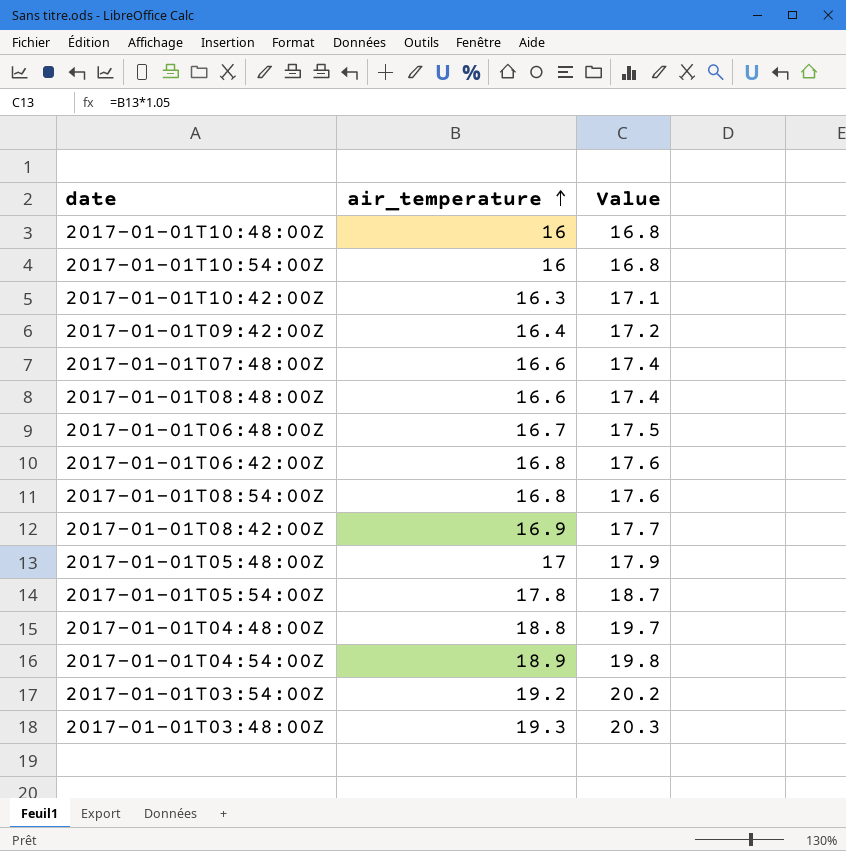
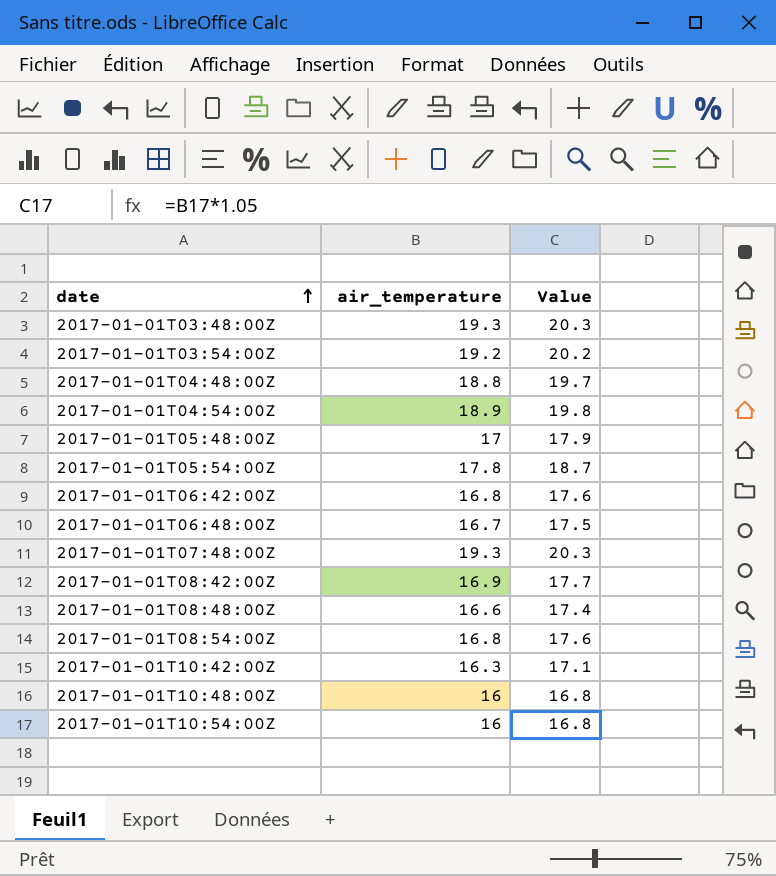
row order: air_temperature ascending -> date ascending
row 2017-01-01T09:42:00Z: 16.4 | 17.2 -> none
2017-01-01T07:48:00Z | air_temperature: 16.6 -> 19.3
2017-01-01T07:48:00Z | Value: 17.4 -> 20.3

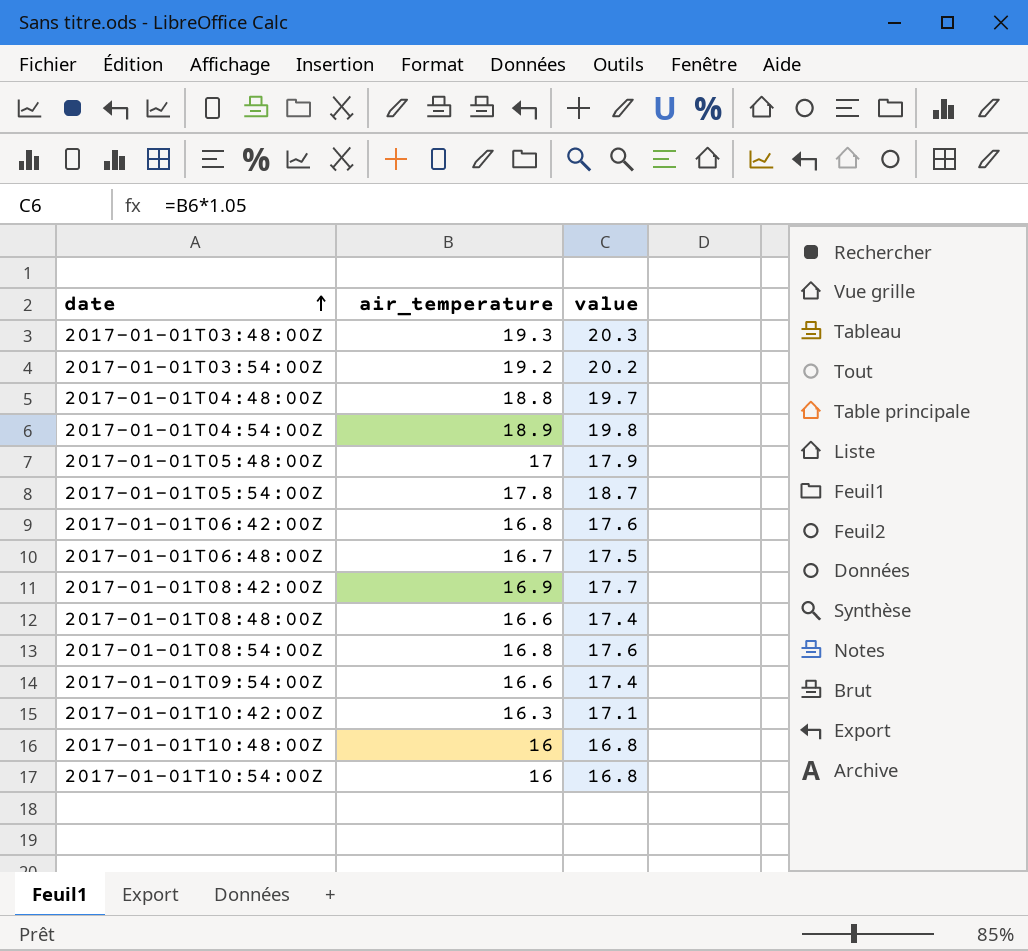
column name: Value -> value
row 2017-01-01T07:48:00Z: 19.3 | 20.3 -> none
row 2017-01-01T09:54:00Z: none -> 16.6 | 17.4

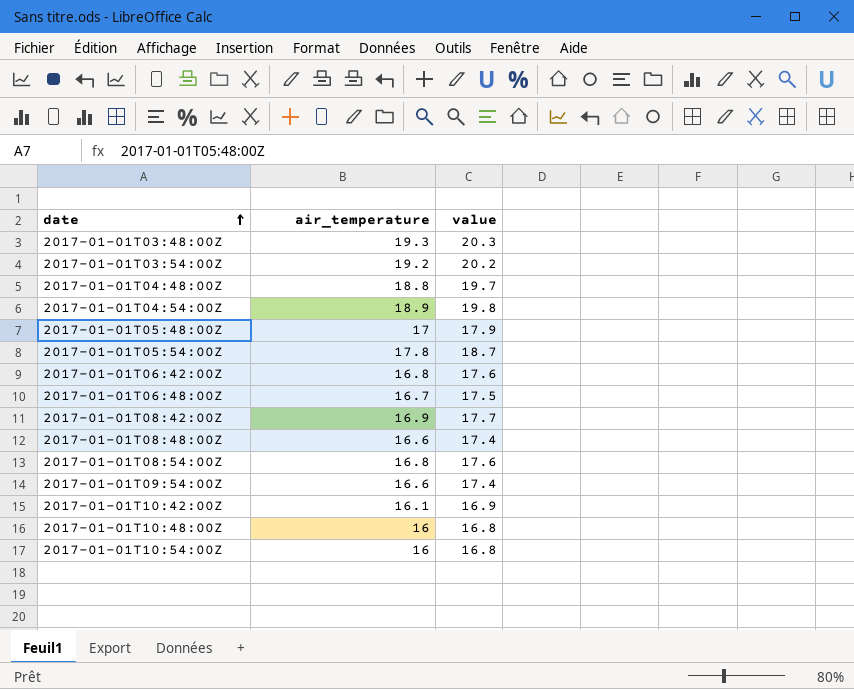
2017-01-01T10:42:00Z | air_temperature: 16.3 -> 16.1
2017-01-01T10:42:00Z | value: 17.1 -> 16.9

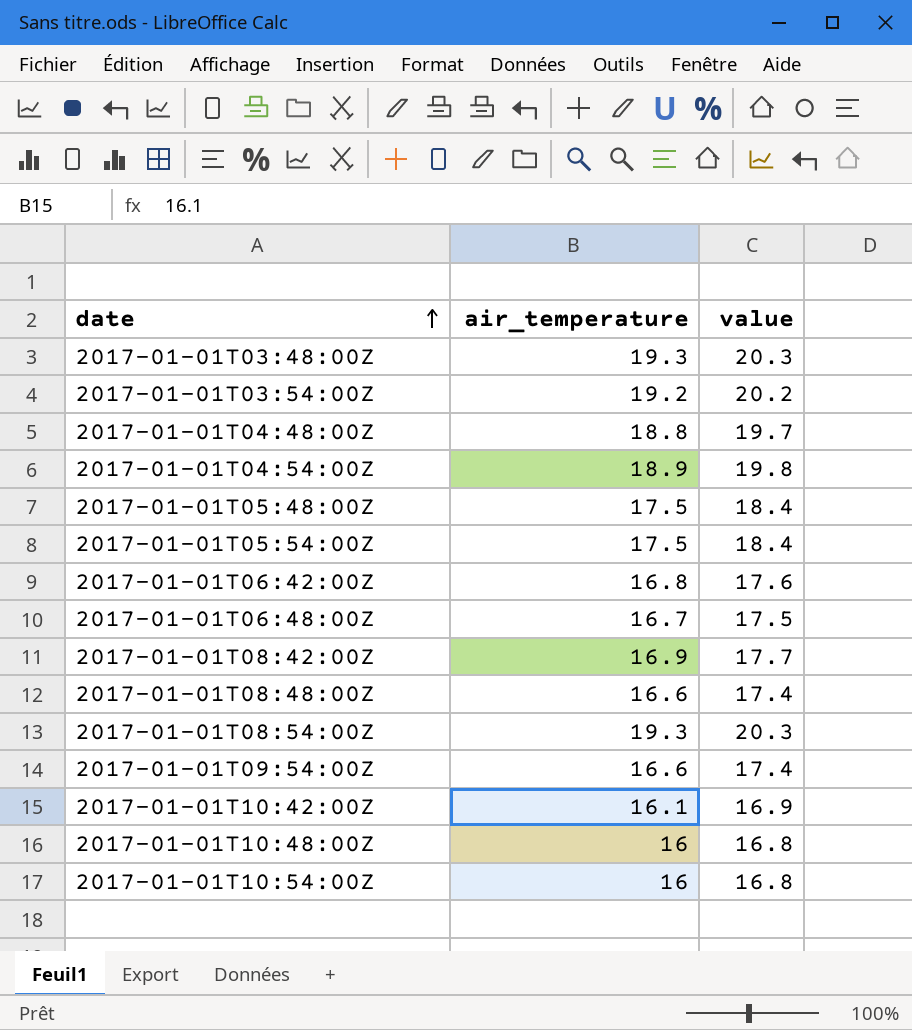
2017-01-01T05:48:00Z | air_temperature: 17 -> 17.5
2017-01-01T05:48:00Z | value: 17.9 -> 18.4
2017-01-01T05:54:00Z | air_temperature: 17.8 -> 17.5
2017-01-01T05:54:00Z | value: 18.7 -> 18.4
2017-01-01T08:54:00Z | air_temperature: 16.8 -> 19.3
2017-01-01T08:54:00Z | value: 17.6 -> 20.3

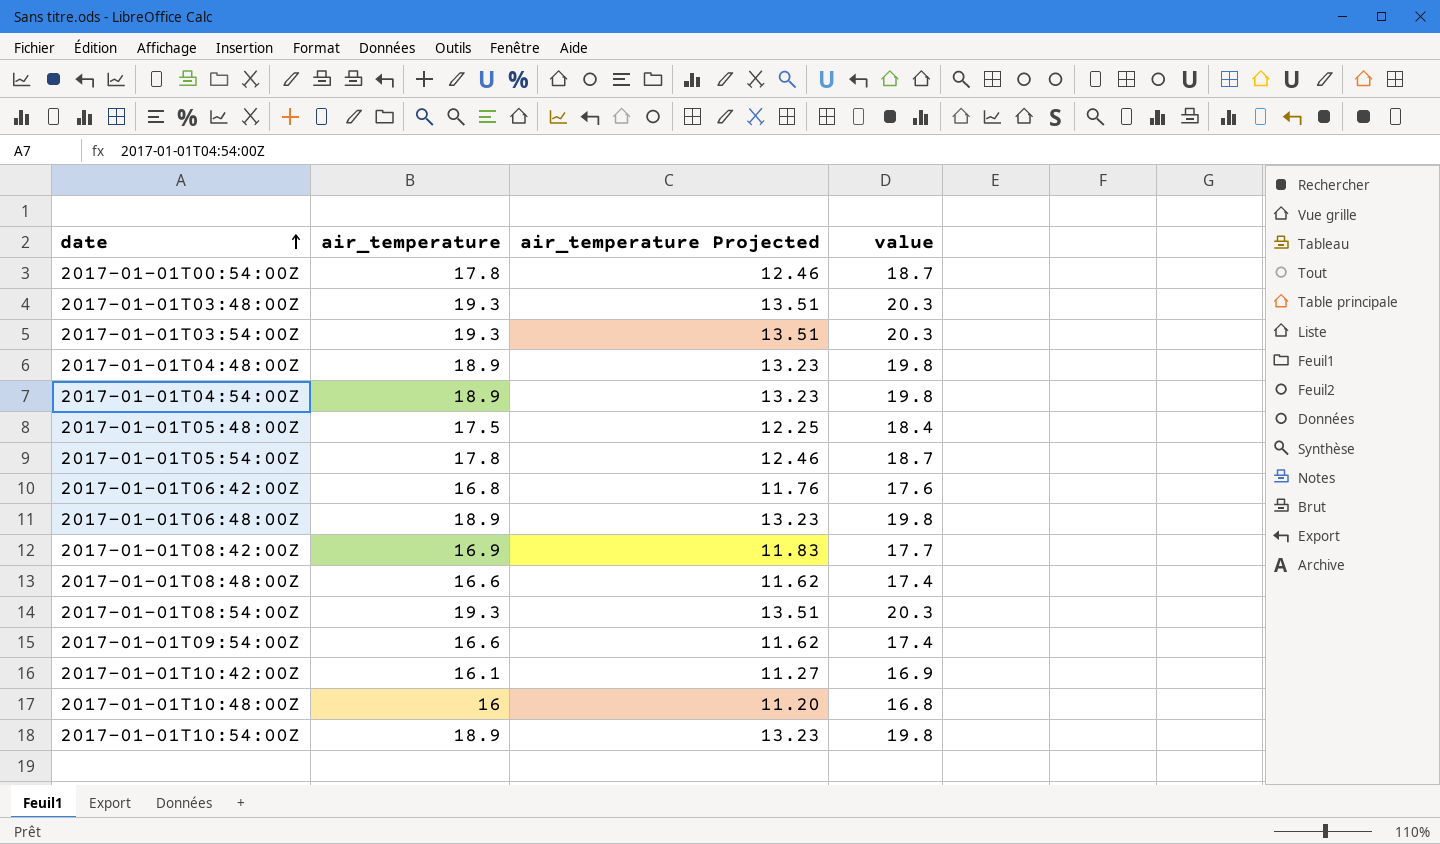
column air_temperature Projected | formula: none -> [air_temperature] * 0.7
row 2017-01-01T00:54:00Z: none -> 17.8 | 12.46 | 18.7
2017-01-01T03:54:00Z | air_temperature: 19.2 -> 19.3
2017-01-01T03:54:00Z | value: 20.2 -> 20.3
2017-01-01T04:48:00Z | air_temperature: 18.8 -> 18.9
2017-01-01T04:48:00Z | value: 19.7 -> 19.8
2017-01-01T05:54:00Z | air_temperature: 17.5 -> 17.8
2017-01-01T05:54:00Z | value: 18.4 -> 18.7
2017-01-01T06:48:00Z | air_temperature: 16.7 -> 18.9
2017-01-01T06:48:00Z | value: 17.5 -> 19.8
2017-01-01T10:54:00Z | air_temperature: 16 -> 18.9
2017-01-01T10:54:00Z | value: 16.8 -> 19.8

